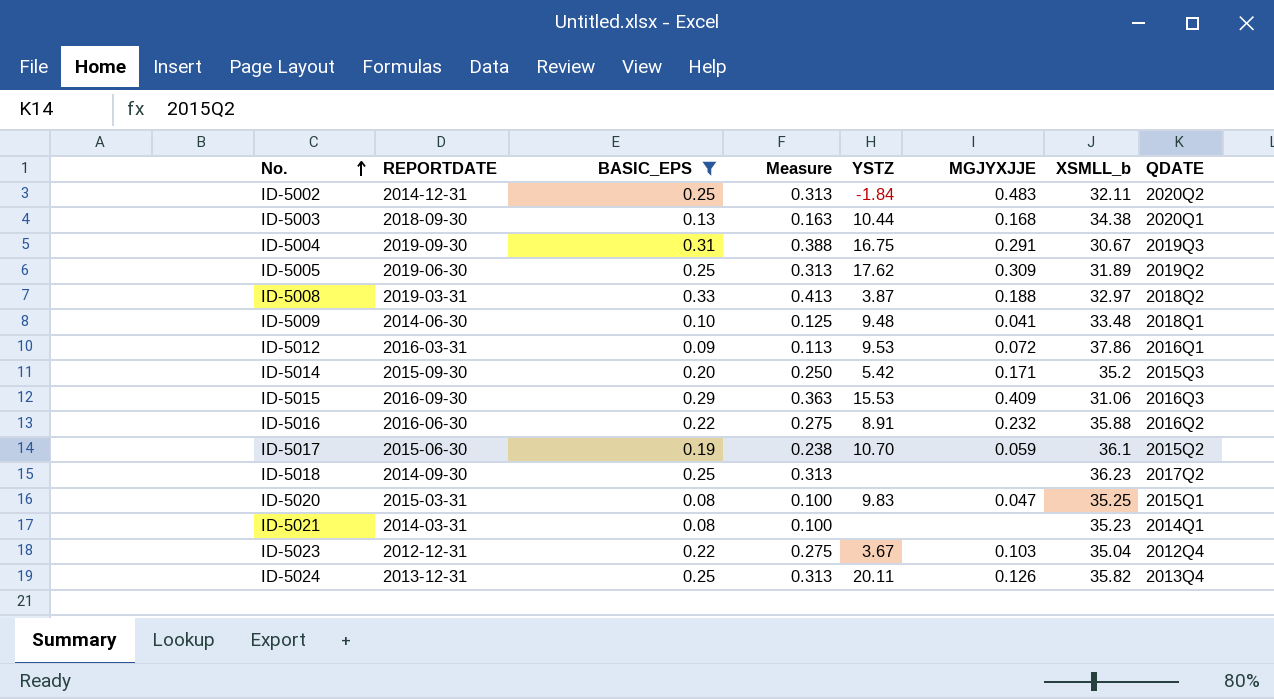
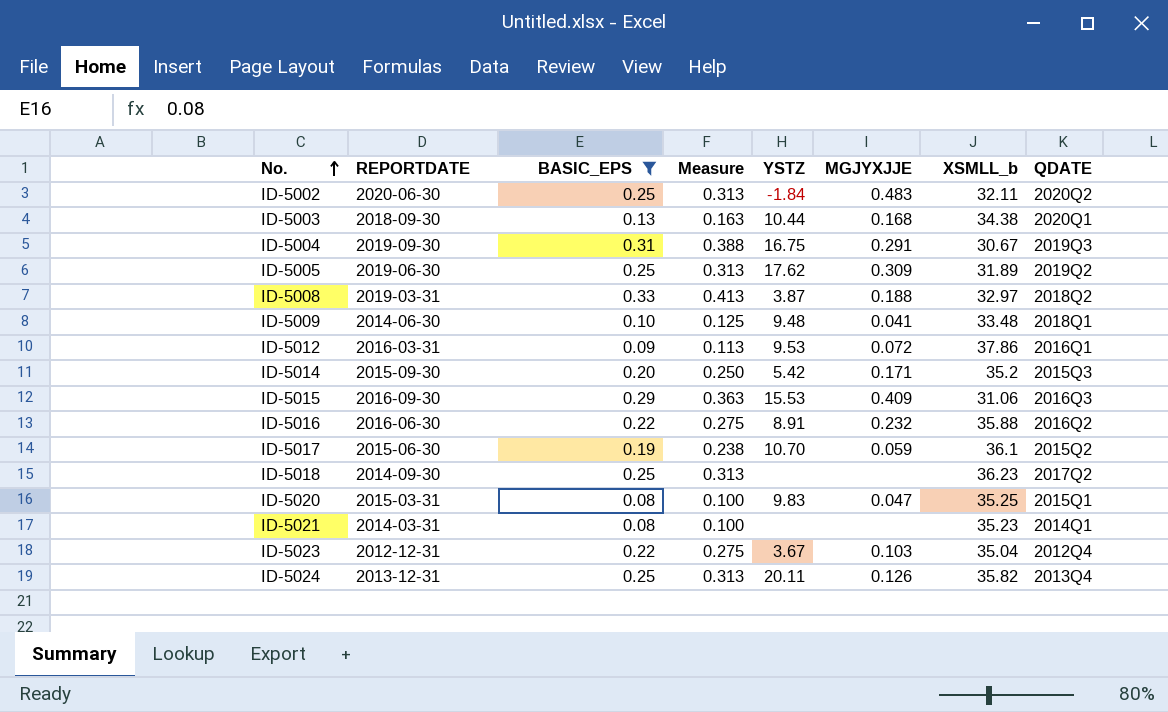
ID-5002 | REPORTDATE: 2014-12-31 -> 2020-06-30

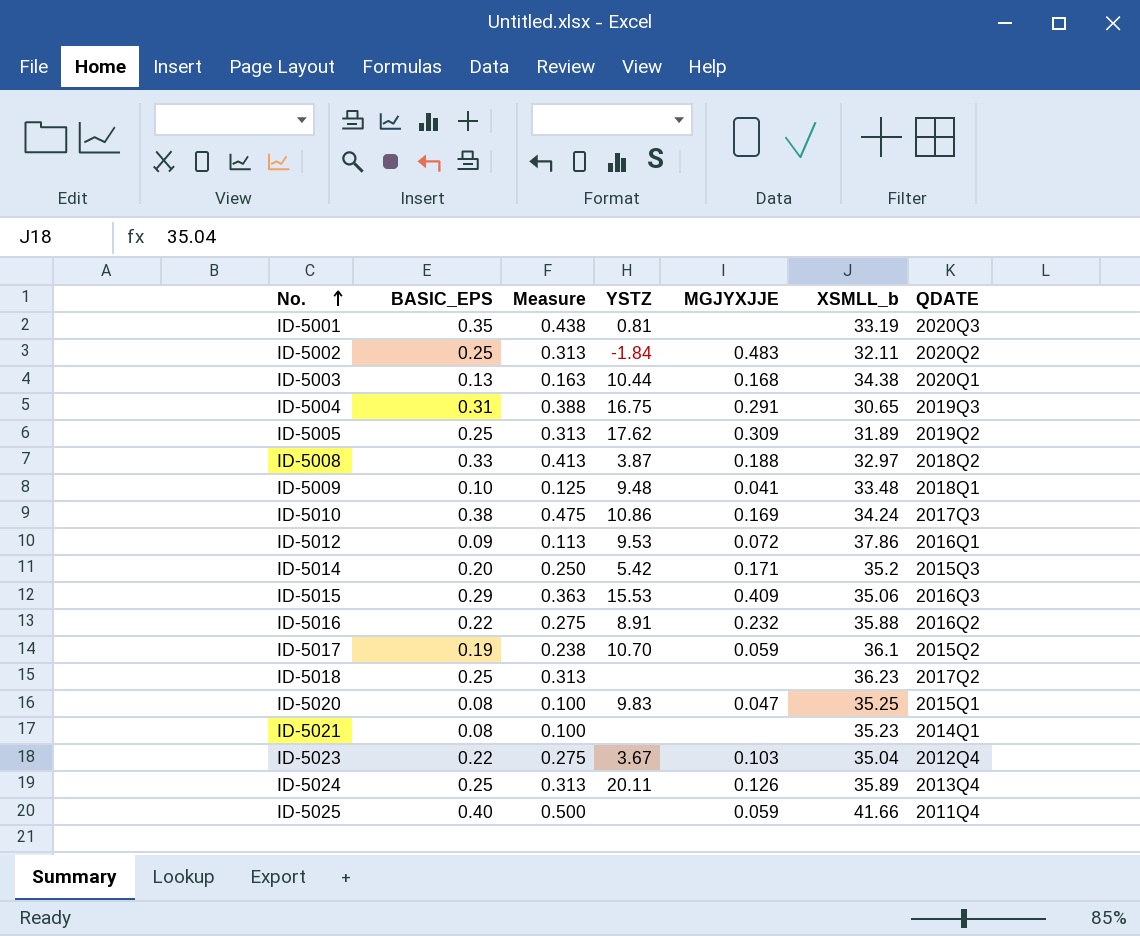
filter: BASIC_EPS <= 0.33 -> none
column REPORTDATE | position: 2 -> none
ID-5004 | XSMLL_b: 30.67 -> 30.65
ID-5015 | XSMLL_b: 31.06 -> 35.06
ID-5024 | XSMLL_b: 35.82 -> 35.89

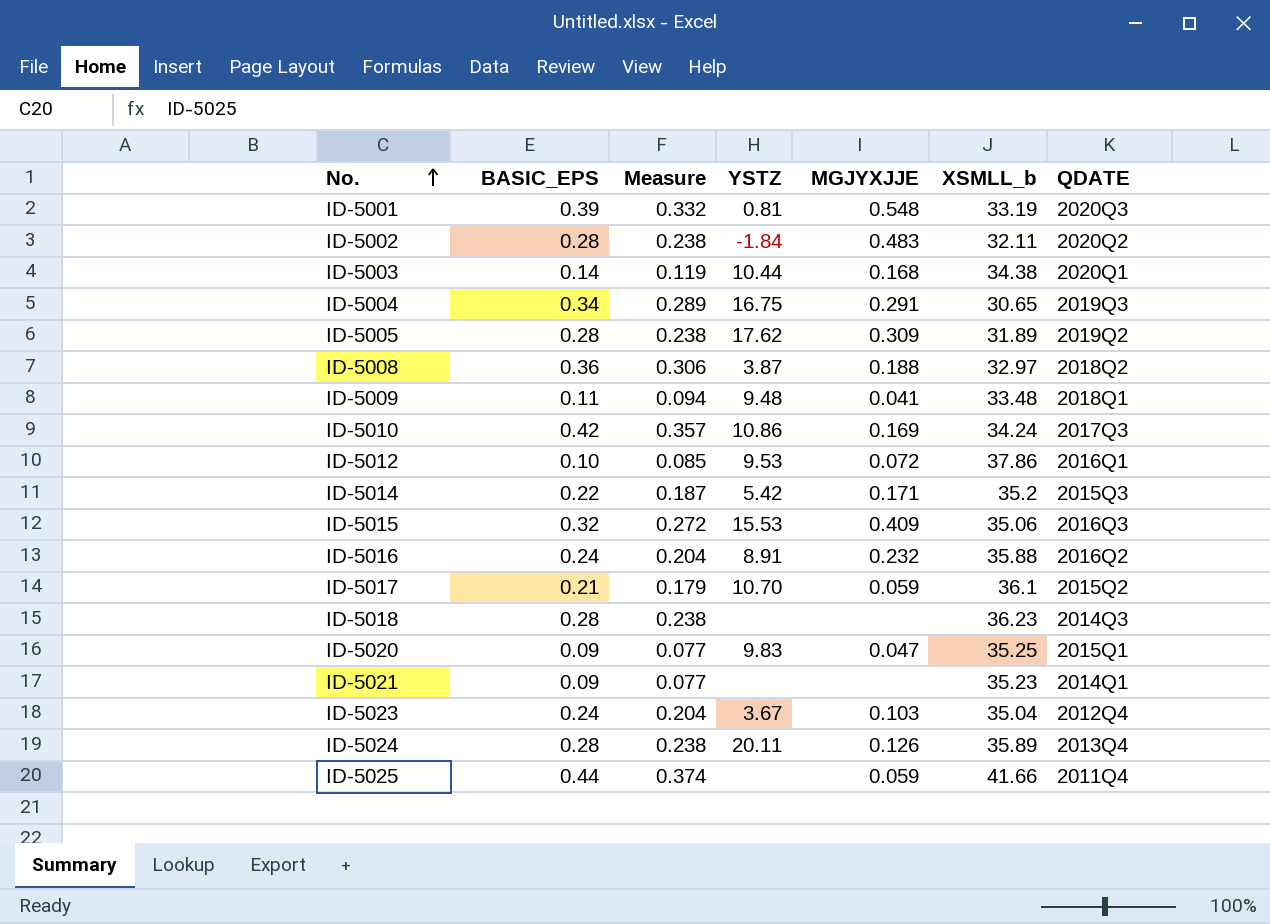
column Measure | formula: [BASIC_EPS] * 1.25 -> [BASIC_EPS] * 0.85
ID-5001 | BASIC_EPS: 0.35 -> 0.39
ID-5001 | MGJYXJJE: none -> 0.548
ID-5002 | BASIC_EPS: 0.25 -> 0.28
ID-5003 | BASIC_EPS: 0.13 -> 0.14
ID-5004 | BASIC_EPS: 0.31 -> 0.34
ID-5005 | BASIC_EPS: 0.25 -> 0.28
ID-5008 | BASIC_EPS: 0.33 -> 0.36
ID-5009 | BASIC_EPS: 0.10 -> 0.11
ID-5010 | BASIC_EPS: 0.38 -> 0.42
ID-5012 | BASIC_EPS: 0.09 -> 0.10
ID-5014 | BASIC_EPS: 0.20 -> 0.22
ID-5015 | BASIC_EPS: 0.29 -> 0.32
ID-5016 | BASIC_EPS: 0.22 -> 0.24
ID-5017 | BASIC_EPS: 0.19 -> 0.21
ID-5018 | BASIC_EPS: 0.25 -> 0.28
ID-5018 | QDATE: 2017Q2 -> 2014Q3
ID-5020 | BASIC_EPS: 0.08 -> 0.09
ID-5021 | BASIC_EPS: 0.08 -> 0.09
ID-5023 | BASIC_EPS: 0.22 -> 0.24
ID-5024 | BASIC_EPS: 0.25 -> 0.28
ID-5025 | BASIC_EPS: 0.40 -> 0.44

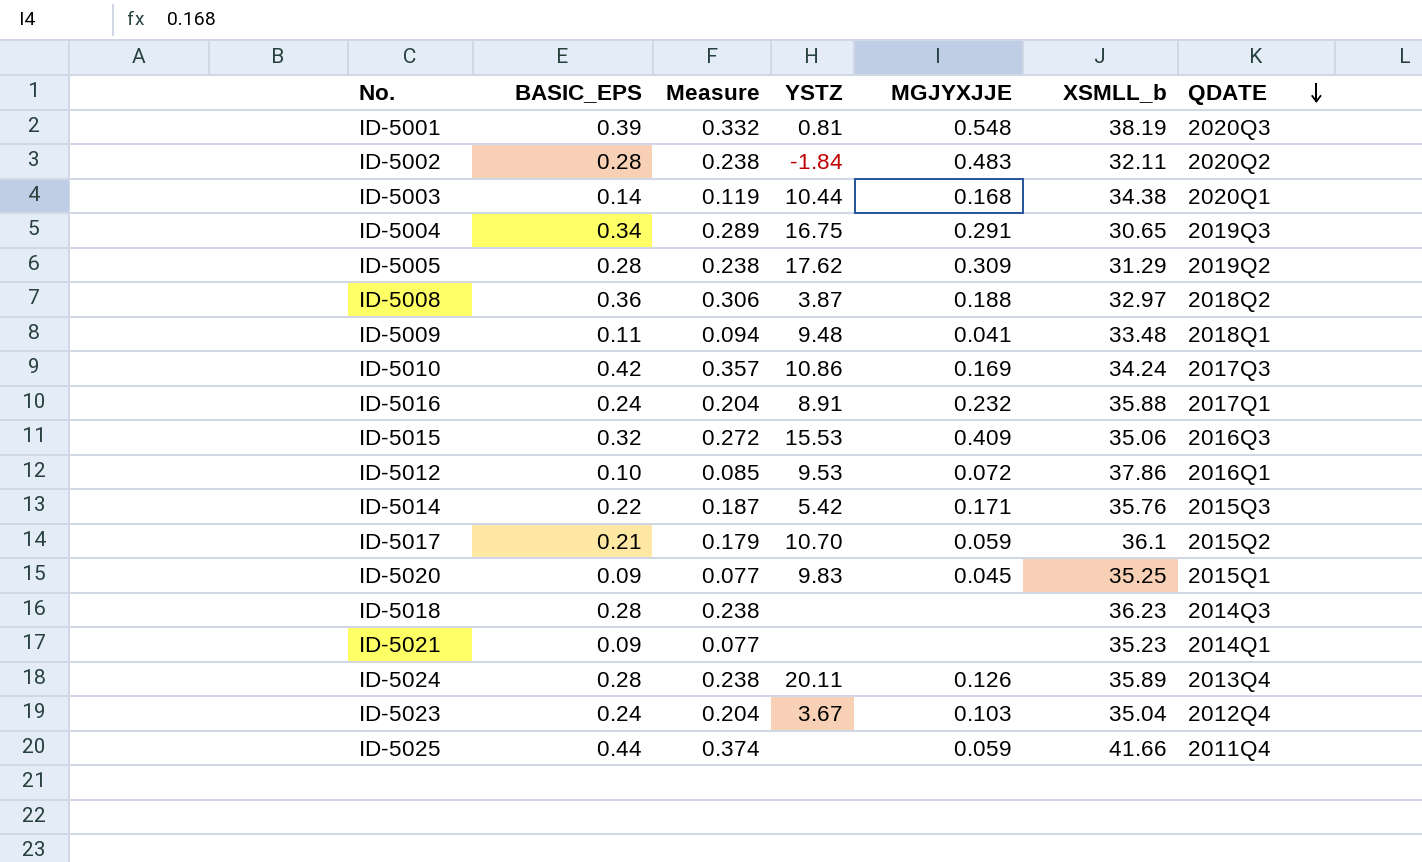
row order: No. ascending -> QDATE descending
ID-5001 | XSMLL_b: 33.19 -> 38.19
ID-5005 | XSMLL_b: 31.89 -> 31.29
ID-5016 | QDATE: 2016Q2 -> 2017Q1
ID-5014 | XSMLL_b: 35.2 -> 35.76
ID-5020 | MGJYXJJE: 0.047 -> 0.045

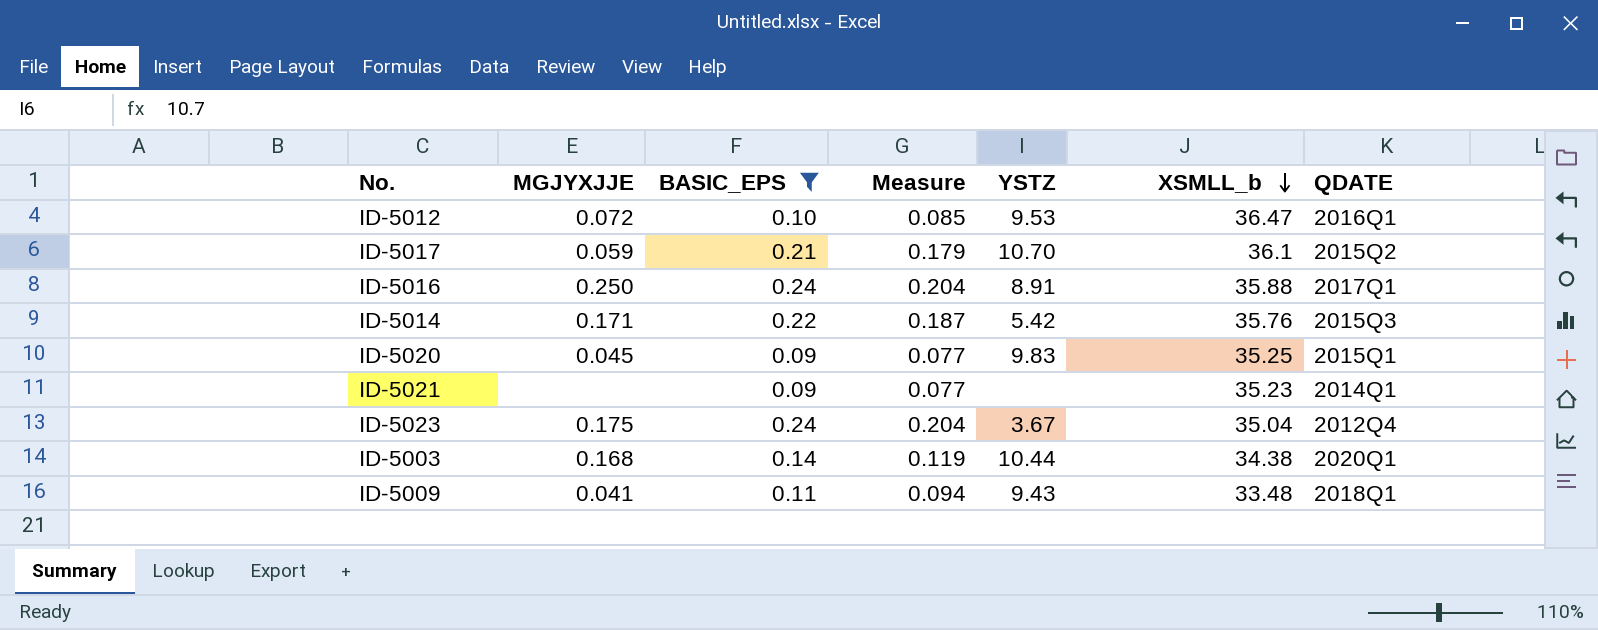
filter: none -> BASIC_EPS <= 0.24
row order: QDATE descending -> XSMLL_b descending
column MGJYXJJE | position: 5 -> 2
ID-5012 | XSMLL_b: 37.86 -> 36.47
ID-5016 | MGJYXJJE: 0.232 -> 0.250
ID-5023 | MGJYXJJE: 0.103 -> 0.175
ID-5009 | YSTZ: 9.48 -> 9.43

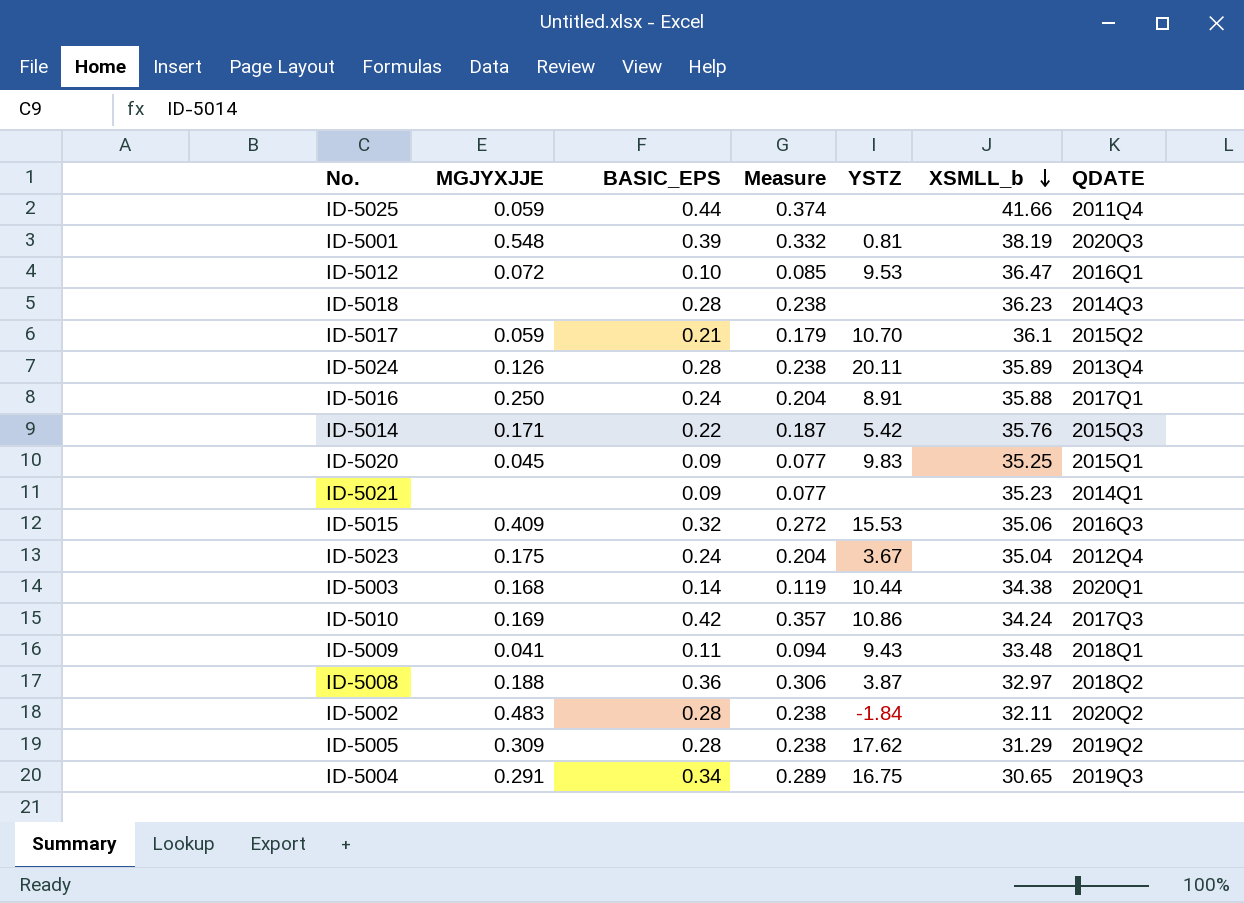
filter: BASIC_EPS <= 0.24 -> none

